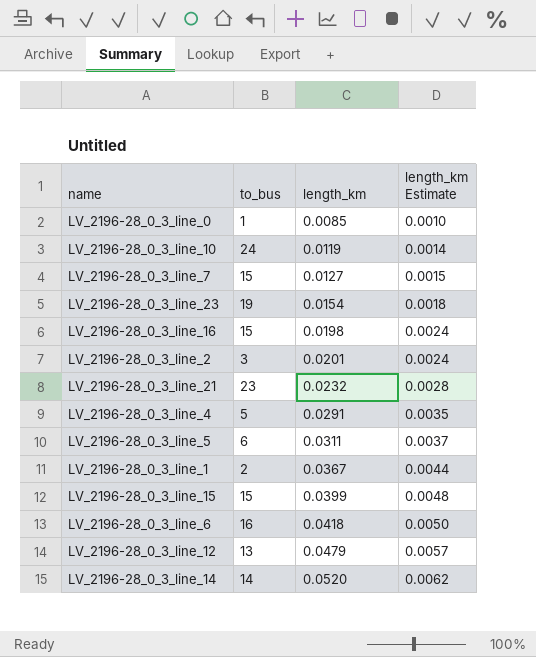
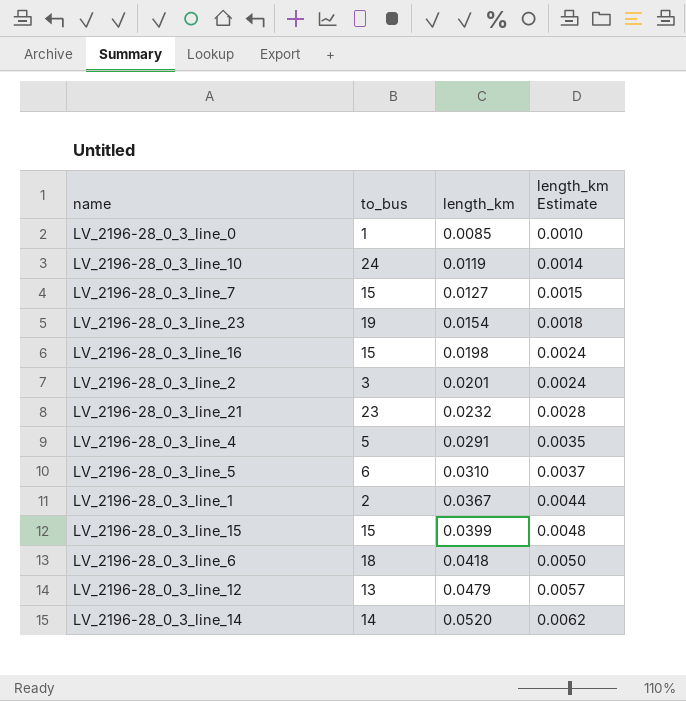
LV_2196-28_0_3_line_5 | length_km: 0.0311 -> 0.0310
LV_2196-28_0_3_line_6 | to_bus: 16 -> 18

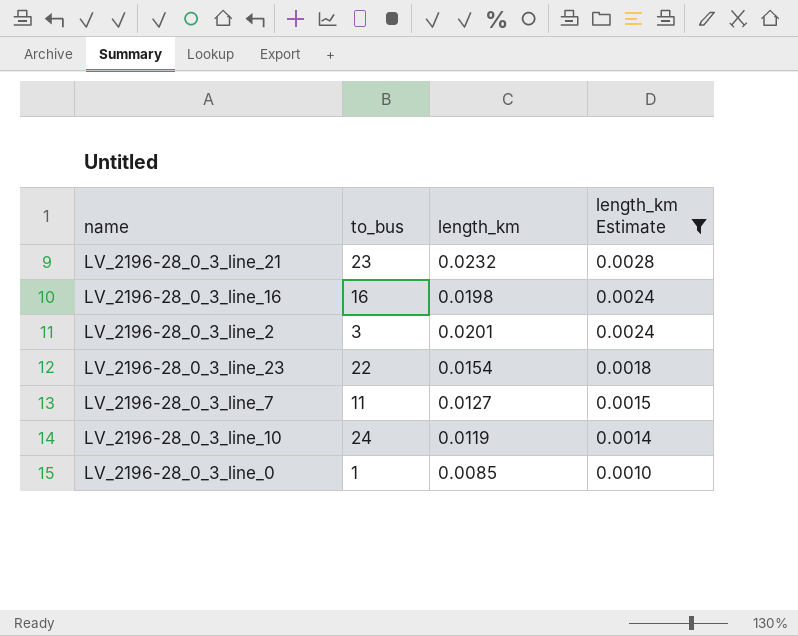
filter: none -> length_km Estimate <= 0.0028
row order: length_km ascending -> length_km Estimate descending
LV_2196-28_0_3_line_16 | to_bus: 15 -> 16
LV_2196-28_0_3_line_23 | to_bus: 19 -> 22
LV_2196-28_0_3_line_7 | to_bus: 15 -> 11

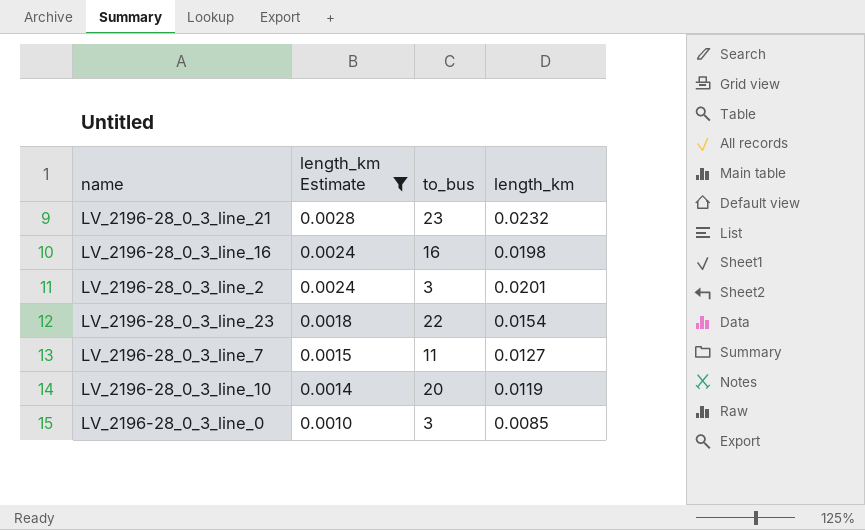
column length_km Estimate | position: 4 -> 2
LV_2196-28_0_3_line_10 | to_bus: 24 -> 20
LV_2196-28_0_3_line_0 | to_bus: 1 -> 3

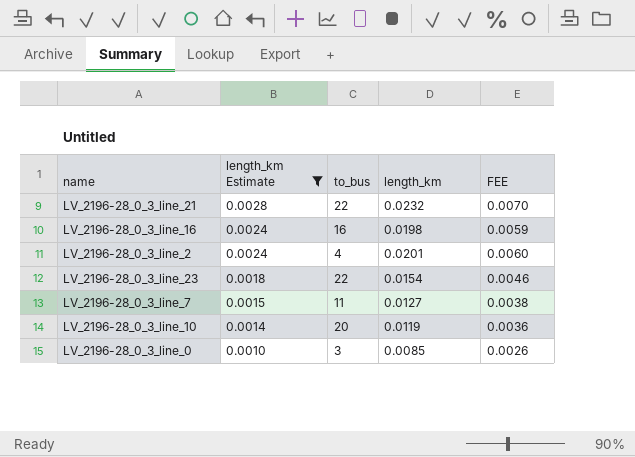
column FEE | formula: none -> [length_km] * 0.3
LV_2196-28_0_3_line_21 | to_bus: 23 -> 22
LV_2196-28_0_3_line_2 | to_bus: 3 -> 4

